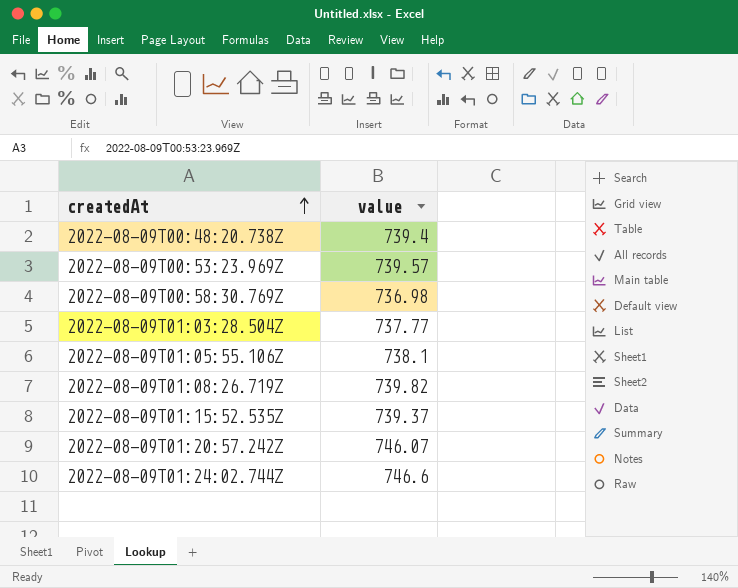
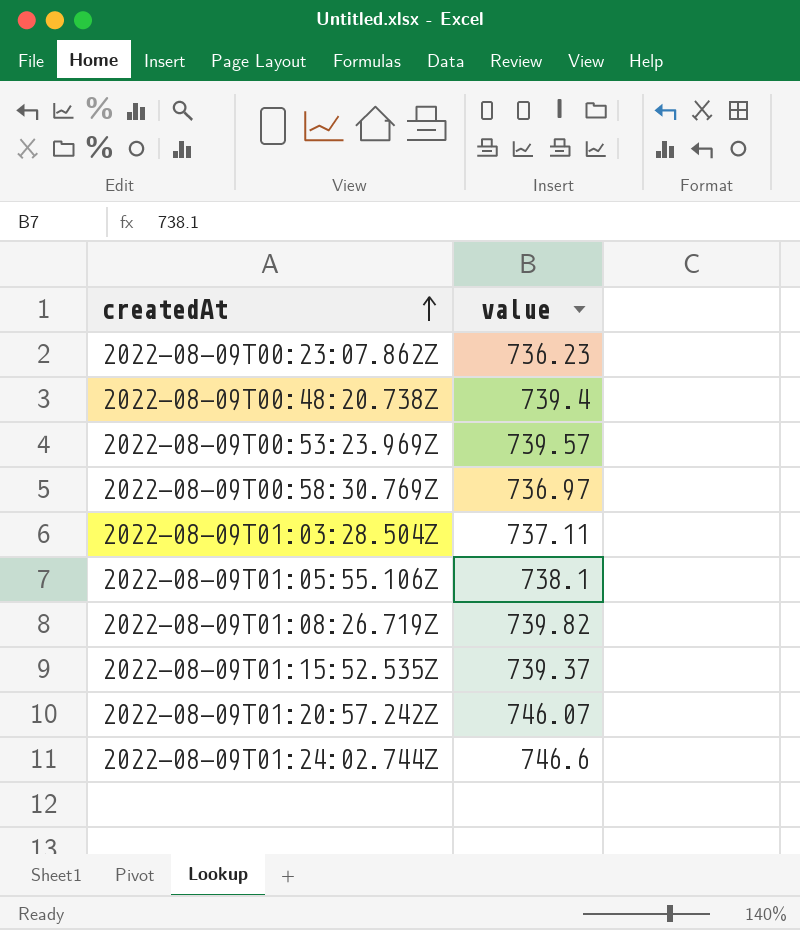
row 2022-08-09T00:23:07.862Z: none -> 736.23
2022-08-09T00:58:30.769Z | value: 736.98 -> 736.97
2022-08-09T01:03:28.504Z | value: 737.77 -> 737.11

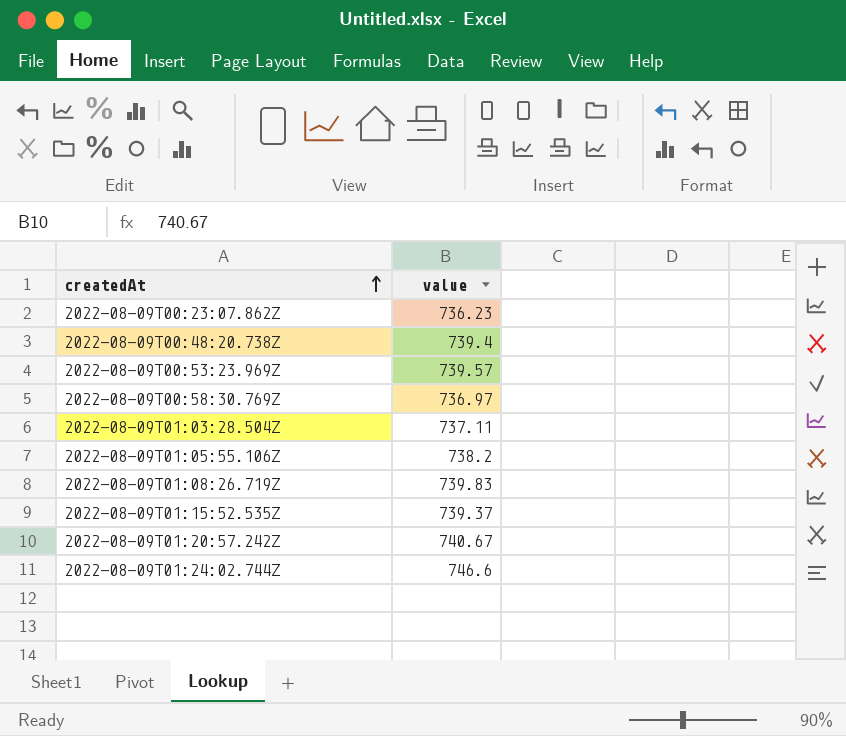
2022-08-09T01:05:55.106Z | value: 738.1 -> 738.2
2022-08-09T01:08:26.719Z | value: 739.82 -> 739.83
2022-08-09T01:20:57.242Z | value: 746.07 -> 740.67

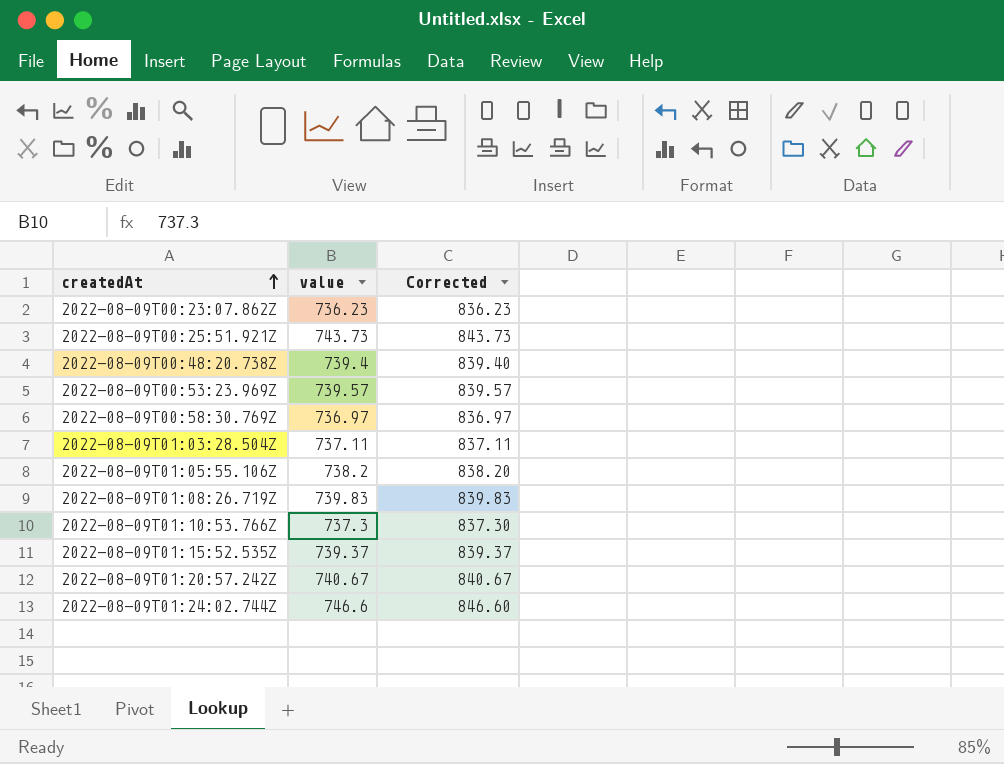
column Corrected | formula: none -> [value] + 100
row 2022-08-09T00:25:51.921Z: none -> 743.73 | 843.73
row 2022-08-09T01:10:53.766Z: none -> 737.3 | 837.30

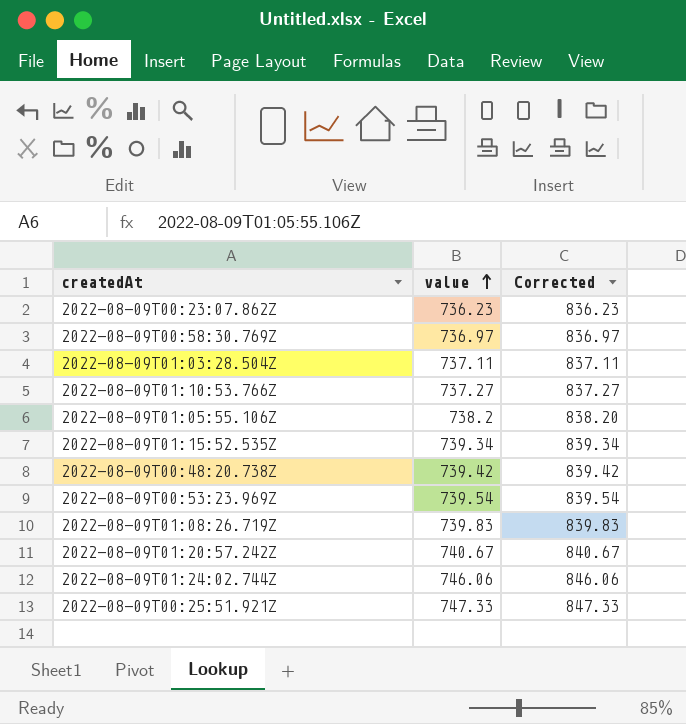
row order: createdAt ascending -> value ascending
2022-08-09T01:10:53.766Z | value: 737.3 -> 737.27
2022-08-09T01:10:53.766Z | Corrected: 837.30 -> 837.27
2022-08-09T01:15:52.535Z | value: 739.37 -> 739.34
2022-08-09T01:15:52.535Z | Corrected: 839.37 -> 839.34
2022-08-09T00:48:20.738Z | value: 739.4 -> 739.42
2022-08-09T00:48:20.738Z | Corrected: 839.40 -> 839.42
2022-08-09T00:53:23.969Z | value: 739.57 -> 739.54
2022-08-09T00:53:23.969Z | Corrected: 839.57 -> 839.54
2022-08-09T01:24:02.744Z | value: 746.6 -> 746.06
2022-08-09T01:24:02.744Z | Corrected: 846.60 -> 846.06
2022-08-09T00:25:51.921Z | value: 743.73 -> 747.33
2022-08-09T00:25:51.921Z | Corrected: 843.73 -> 847.33

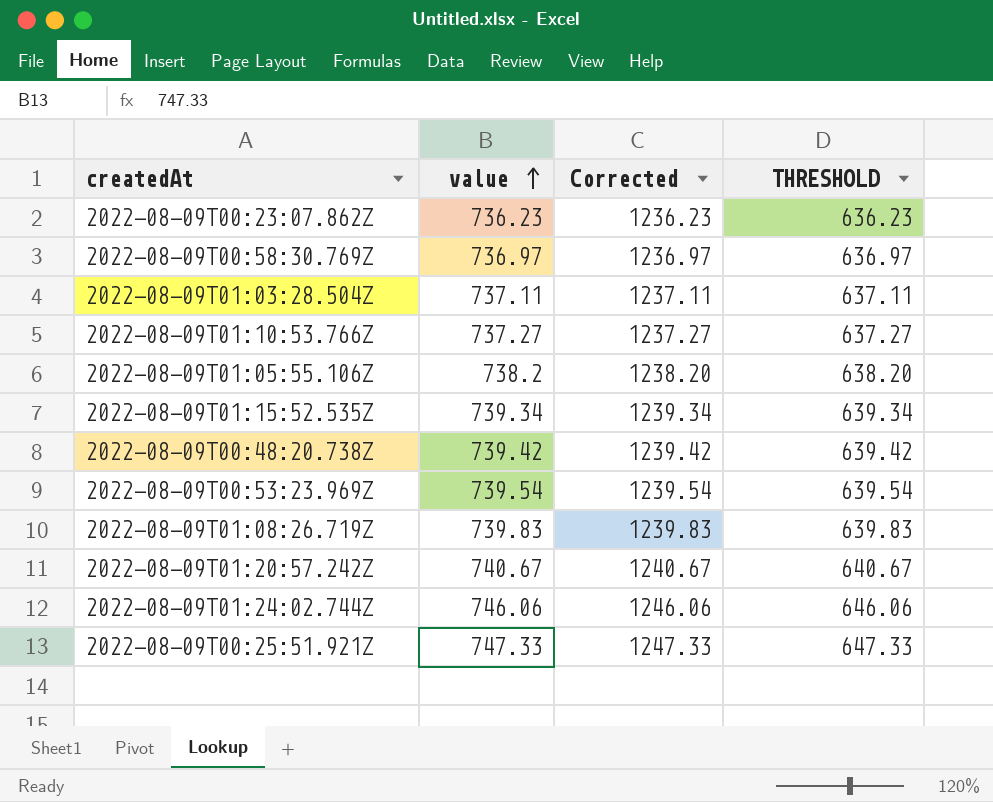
column Corrected | formula: [value] + 100 -> [value] + 500
column THRESHOLD | formula: none -> [value] - 100

